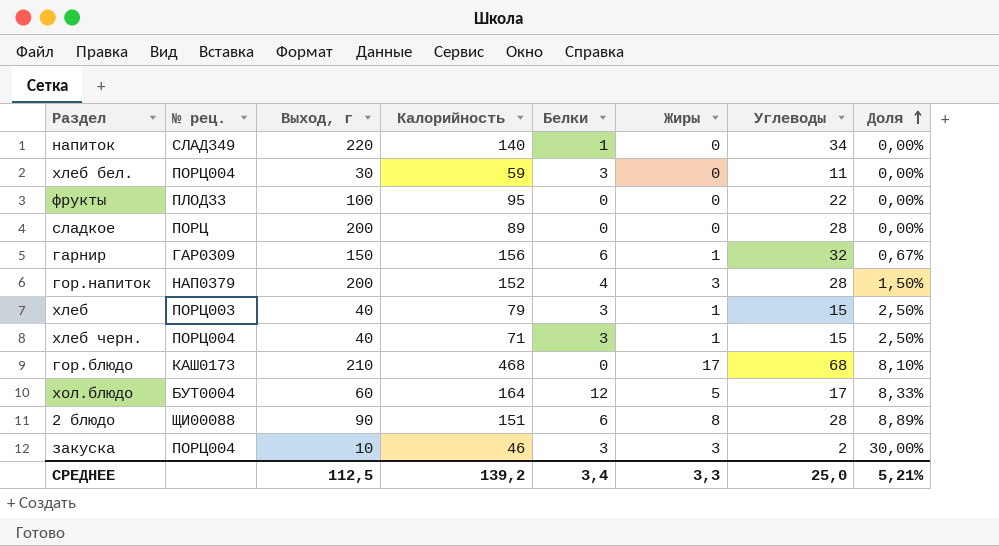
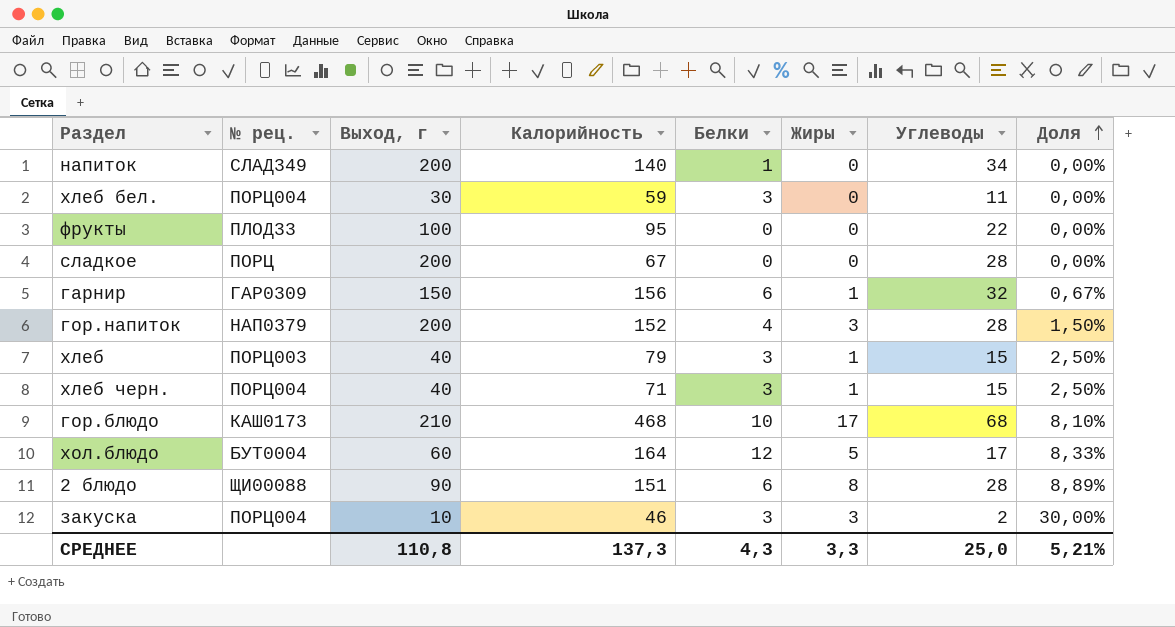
напиток | Выход, г: 220 -> 200
сладкое | Калорийность: 89 -> 67
гор.блюдо | Белки: 0 -> 10
СРЕДНЕЕ | Выход, г: 112,5 -> 110,8
СРЕДНЕЕ | Калорийность: 139,2 -> 137,3
СРЕДНЕЕ | Белки: 3,4 -> 4,3

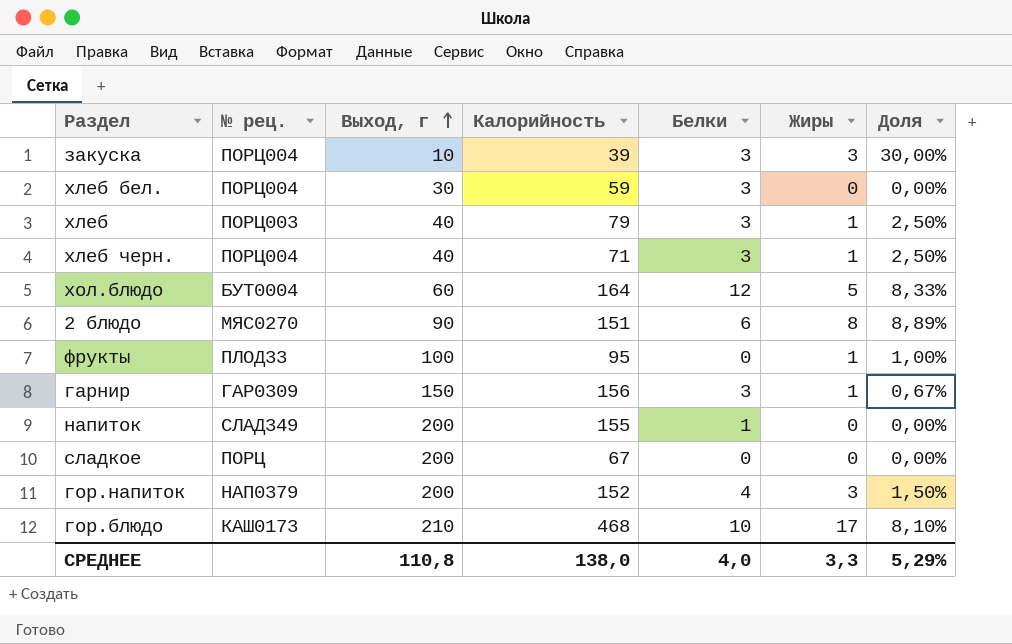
row order: Доля ascending -> Выход, г ascending
column Углеводы | position: 7 -> none
закуска | Калорийность: 46 -> 39
2 блюдо | № рец.: ЩИ00088 -> МЯС0270
фрукты | Жиры: 0 -> 1
фрукты | Доля: 0,00% -> 1,00%
гарнир | Белки: 6 -> 3
напиток | Калорийность: 140 -> 155
СРЕДНЕЕ | Калорийность: 137,3 -> 138,0
СРЕДНЕЕ | Белки: 4,3 -> 4,0
СРЕДНЕЕ | Доля: 5,21% -> 5,29%

